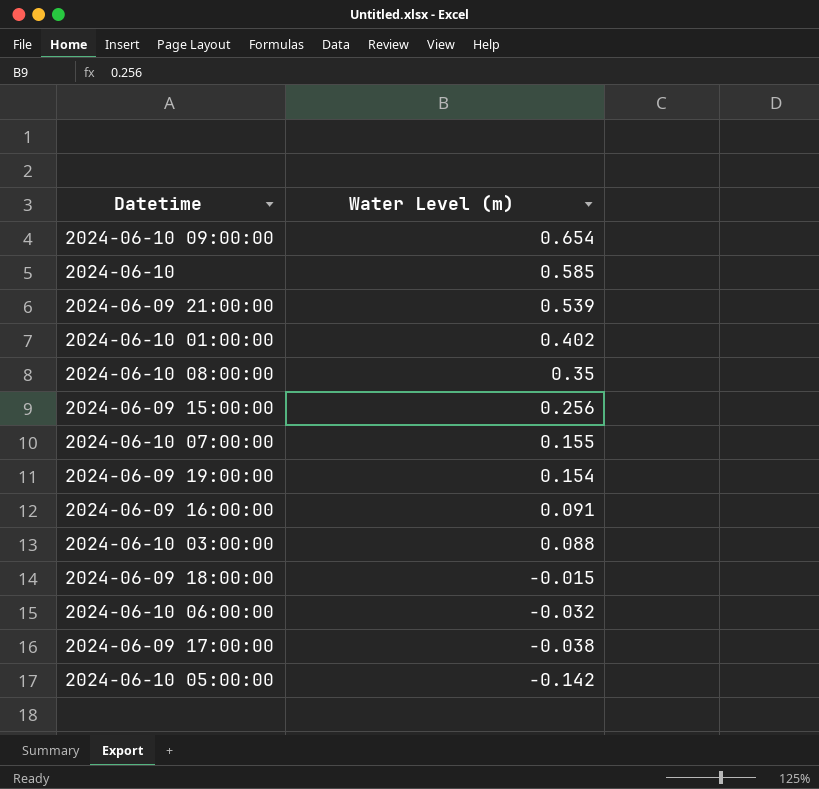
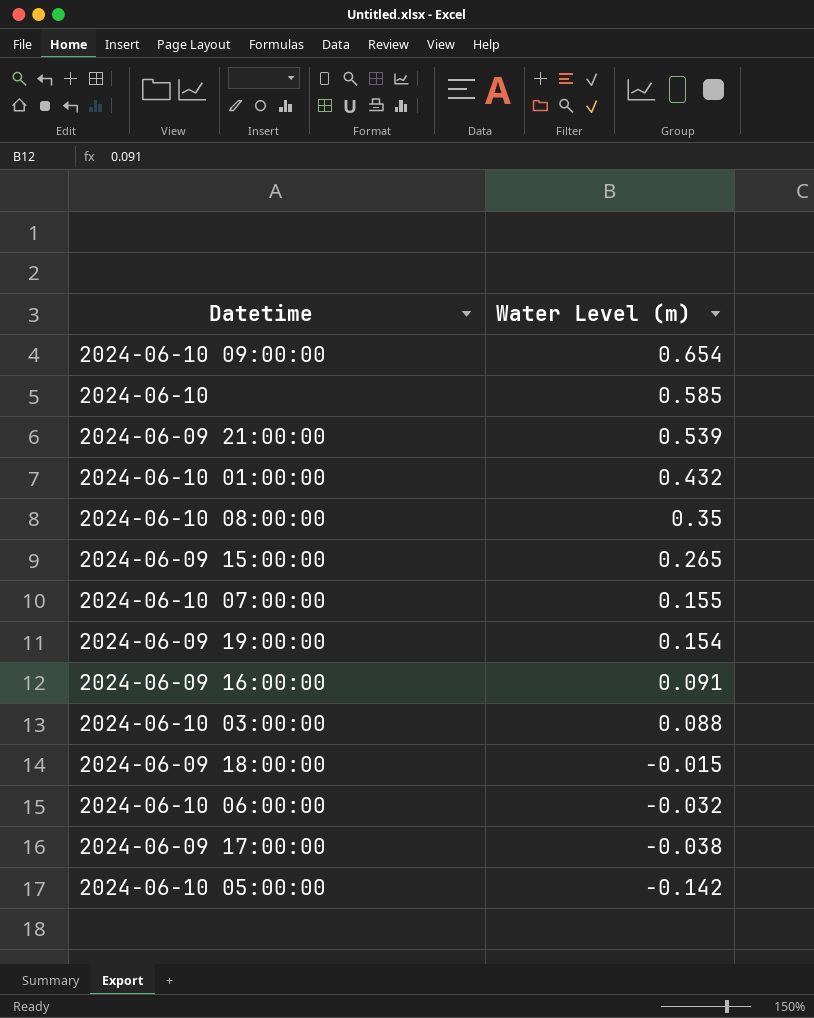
2024-06-10 01:00:00 | Water Level (m): 0.402 -> 0.432
2024-06-09 15:00:00 | Water Level (m): 0.256 -> 0.265

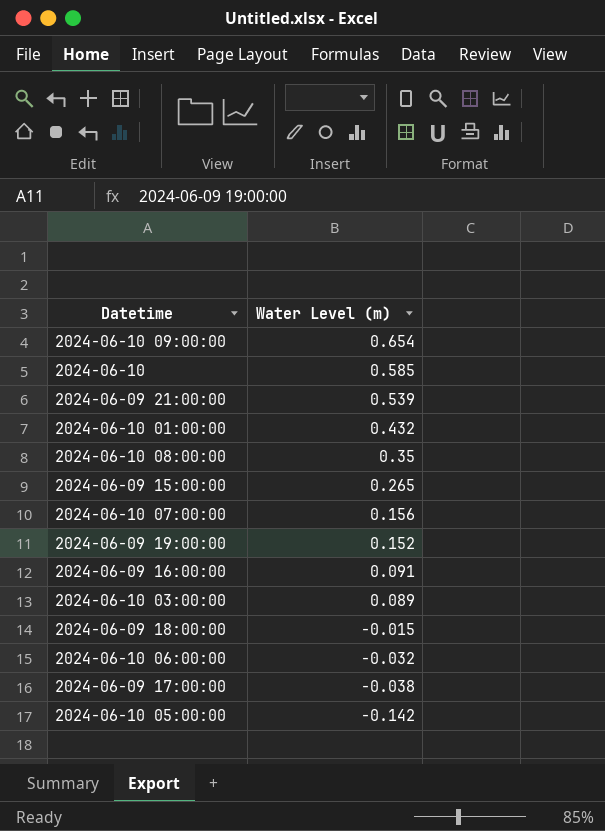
2024-06-10 07:00:00 | Water Level (m): 0.155 -> 0.156
2024-06-09 19:00:00 | Water Level (m): 0.154 -> 0.152
2024-06-10 03:00:00 | Water Level (m): 0.088 -> 0.089

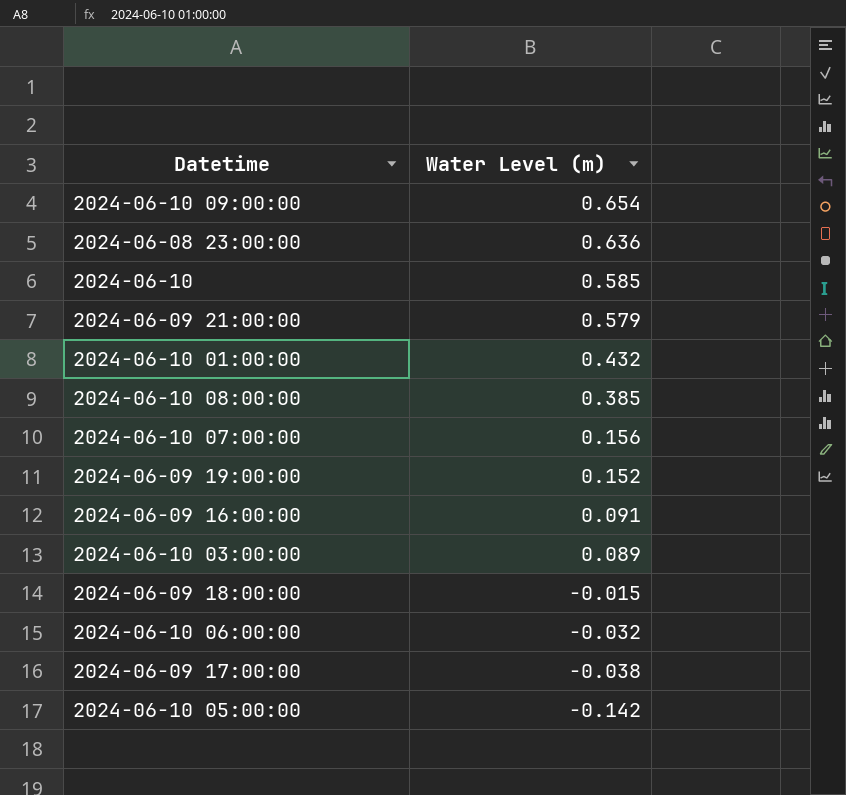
row 2024-06-09 15:00:00: 0.265 -> none
row 2024-06-08 23:00:00: none -> 0.636
2024-06-09 21:00:00 | Water Level (m): 0.539 -> 0.579
2024-06-10 08:00:00 | Water Level (m): 0.35 -> 0.385

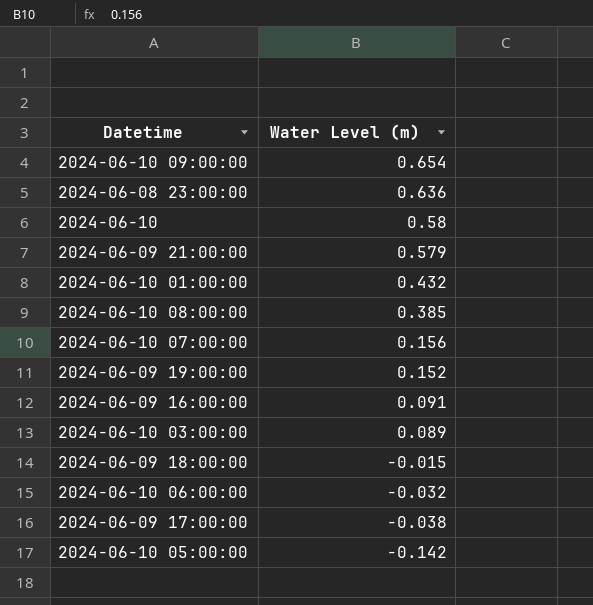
2024-06-10 | Water Level (m): 0.585 -> 0.58

